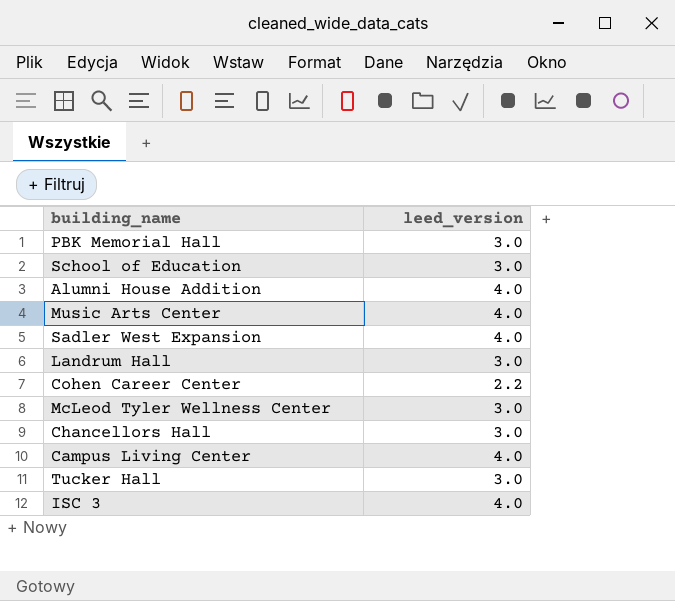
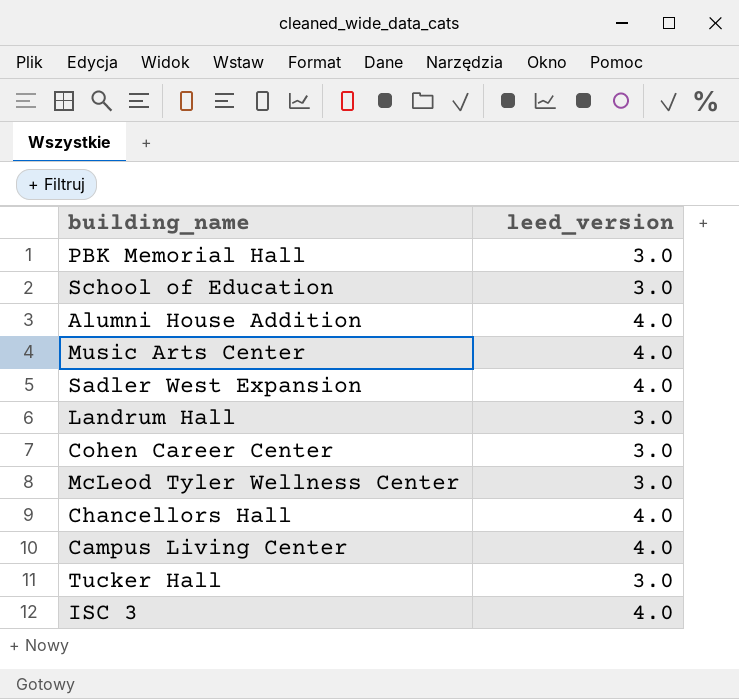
Cohen Career Center | leed_version: 2.2 -> 3.0
Chancellors Hall | leed_version: 3.0 -> 4.0

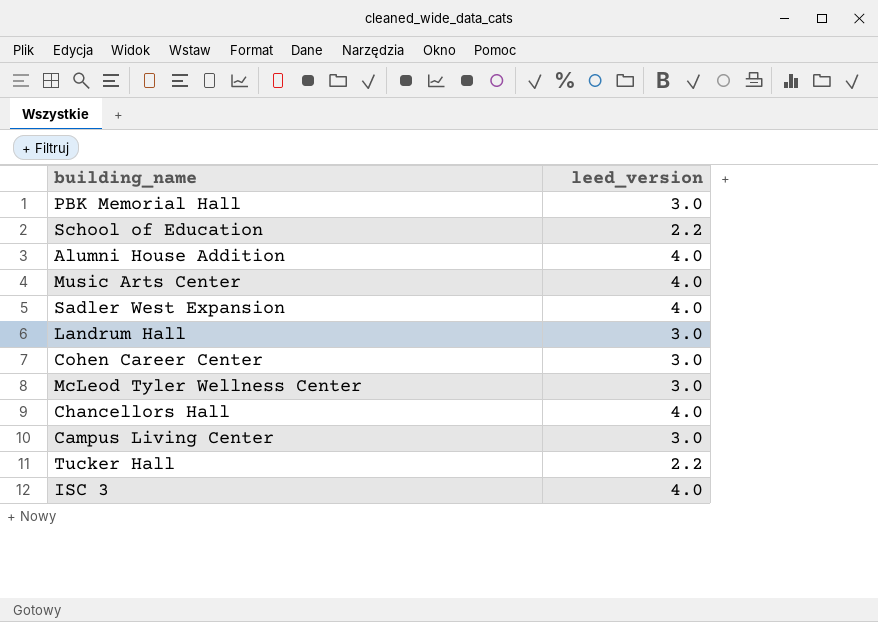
School of Education | leed_version: 3.0 -> 2.2
Campus Living Center | leed_version: 4.0 -> 3.0
Tucker Hall | leed_version: 3.0 -> 2.2

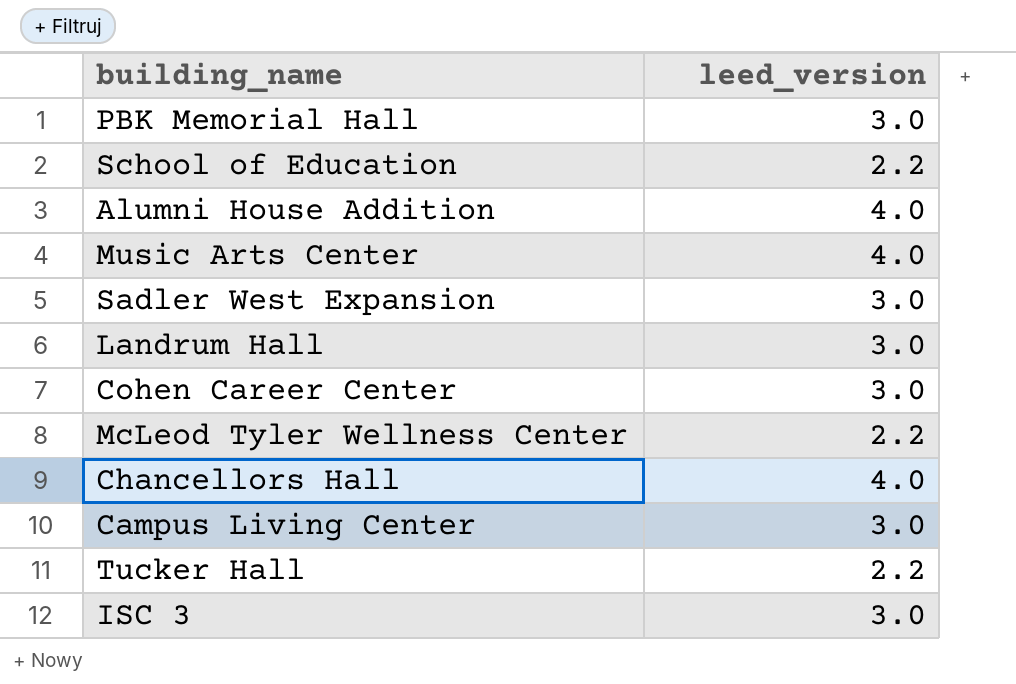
Sadler West Expansion | leed_version: 4.0 -> 3.0
McLeod Tyler Wellness Center | leed_version: 3.0 -> 2.2
ISC 3 | leed_version: 4.0 -> 3.0

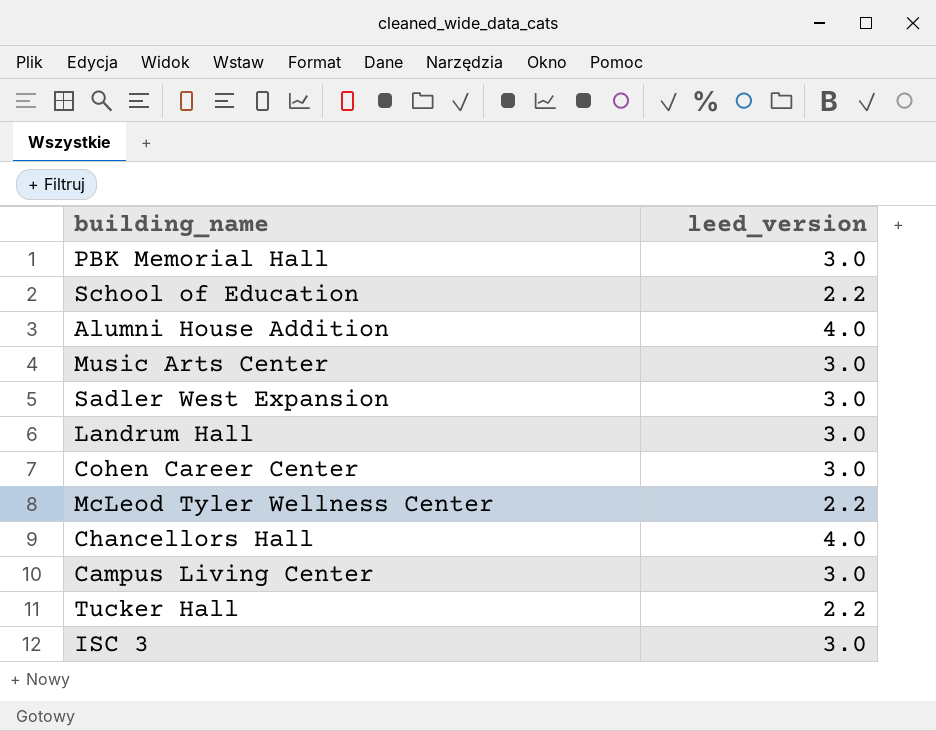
Music Arts Center | leed_version: 4.0 -> 3.0

